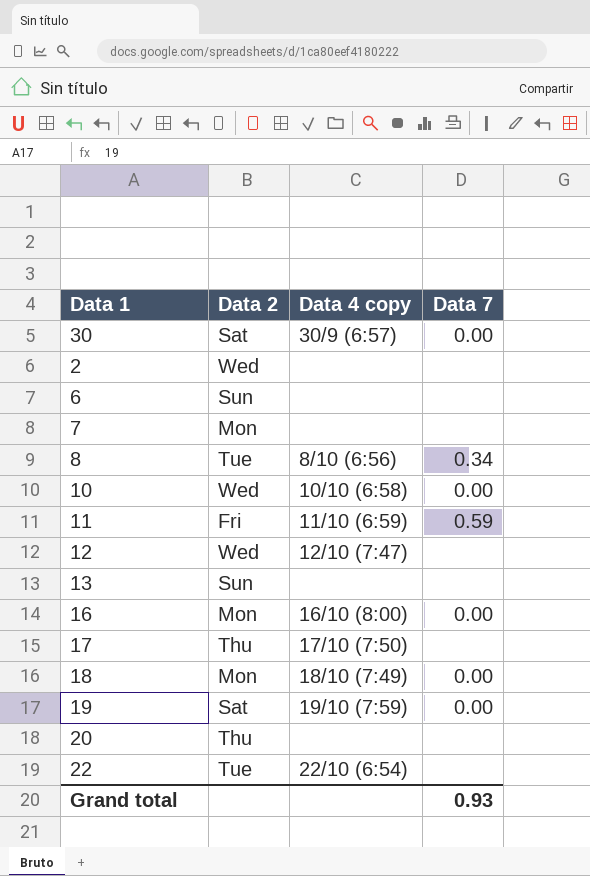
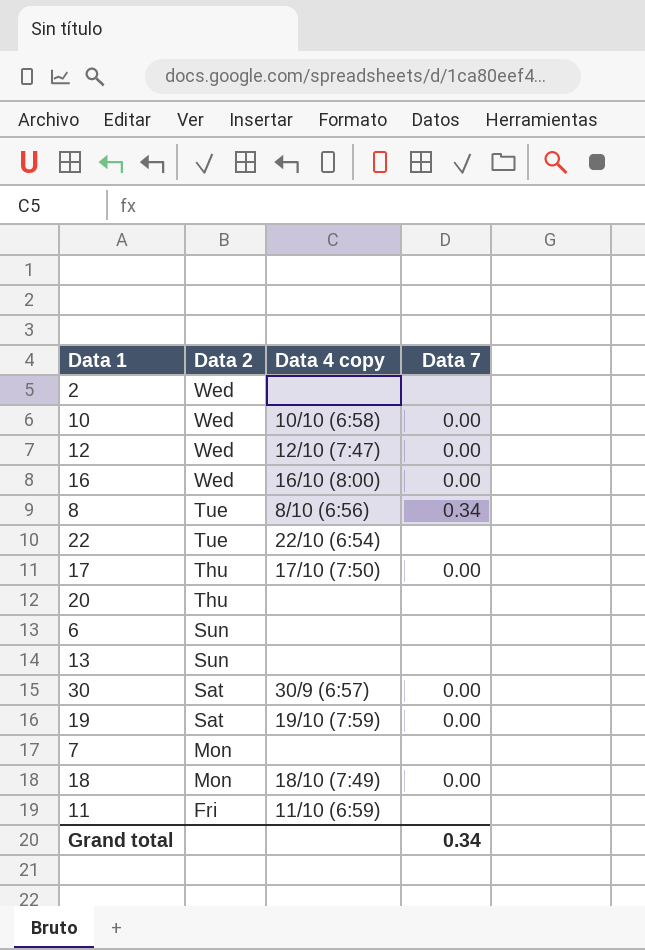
row order: none -> Data 2 descending
12 | Data 7: none -> 0.00
16 | Data 2: Mon -> Wed
17 | Data 7: none -> 0.00
11 | Data 7: 0.59 -> none
Grand total | Data 7: 0.93 -> 0.34

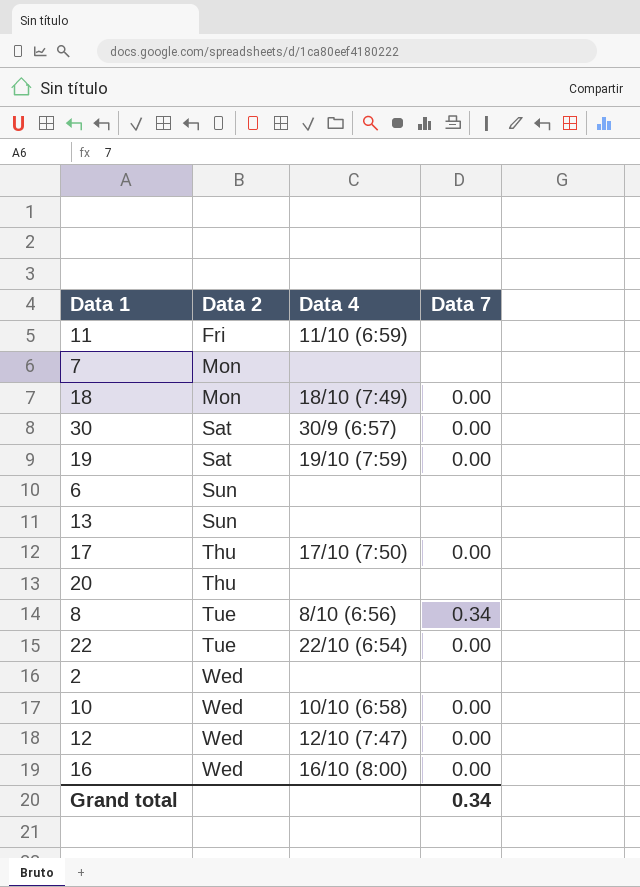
row order: Data 2 descending -> Data 2 ascending
column name: Data 4 copy -> Data 4
22 | Data 7: none -> 0.00

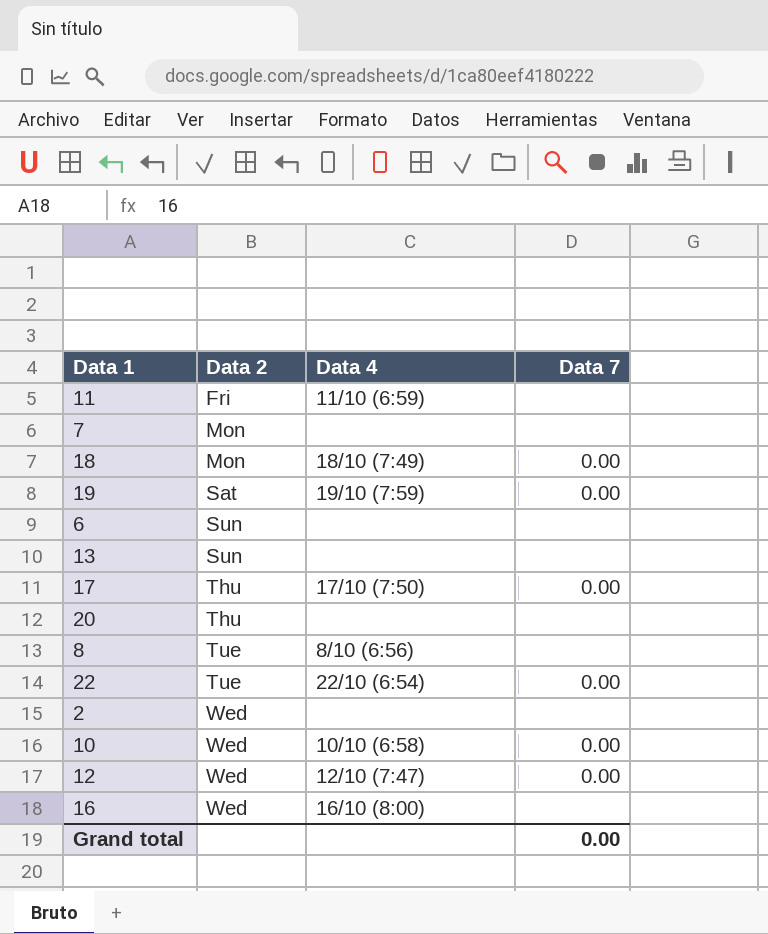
row 30: Sat | 30/9 (6:57) | 0.00 -> none
8 | Data 7: 0.34 -> none
16 | Data 7: 0.00 -> none
Grand total | Data 7: 0.34 -> 0.00

